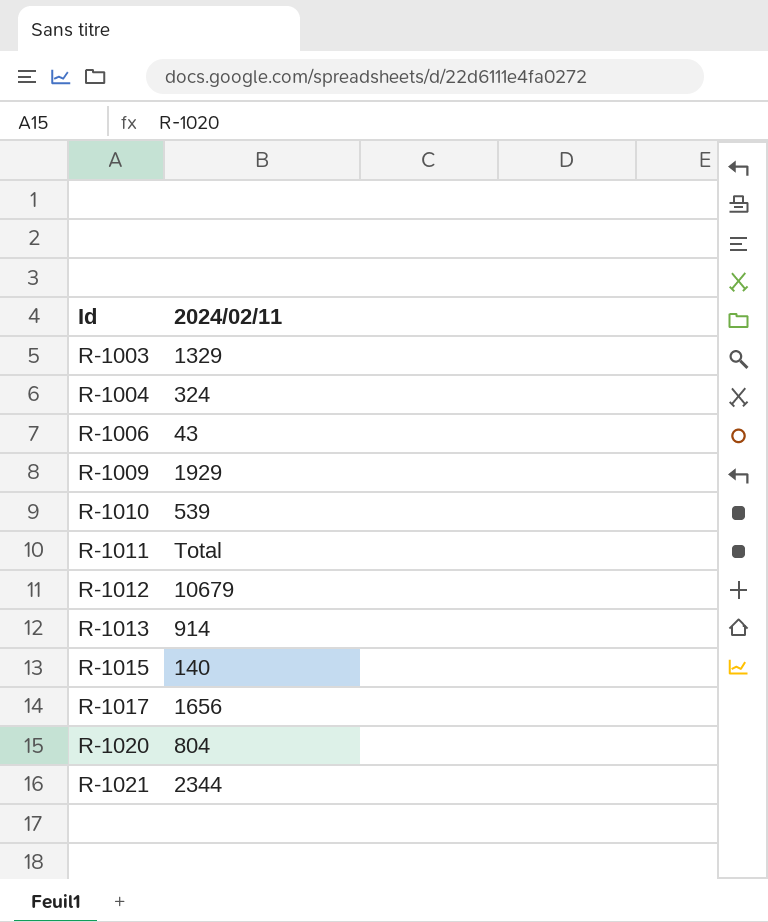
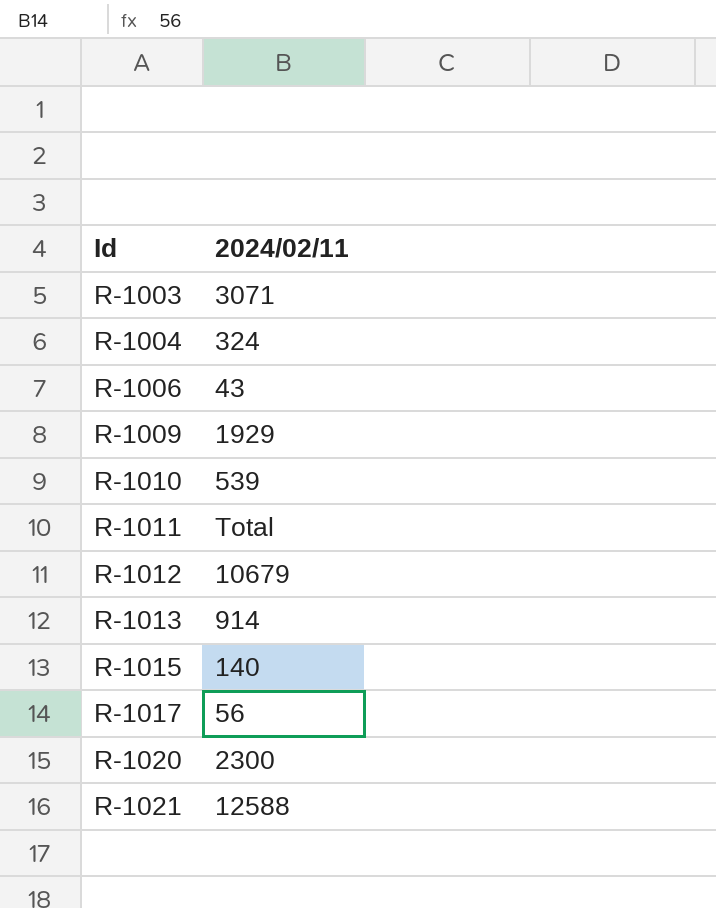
R-1003 | 2024/02/11: 1329 -> 3071
R-1017 | 2024/02/11: 1656 -> 56
R-1020 | 2024/02/11: 804 -> 2300
R-1021 | 2024/02/11: 2344 -> 12588

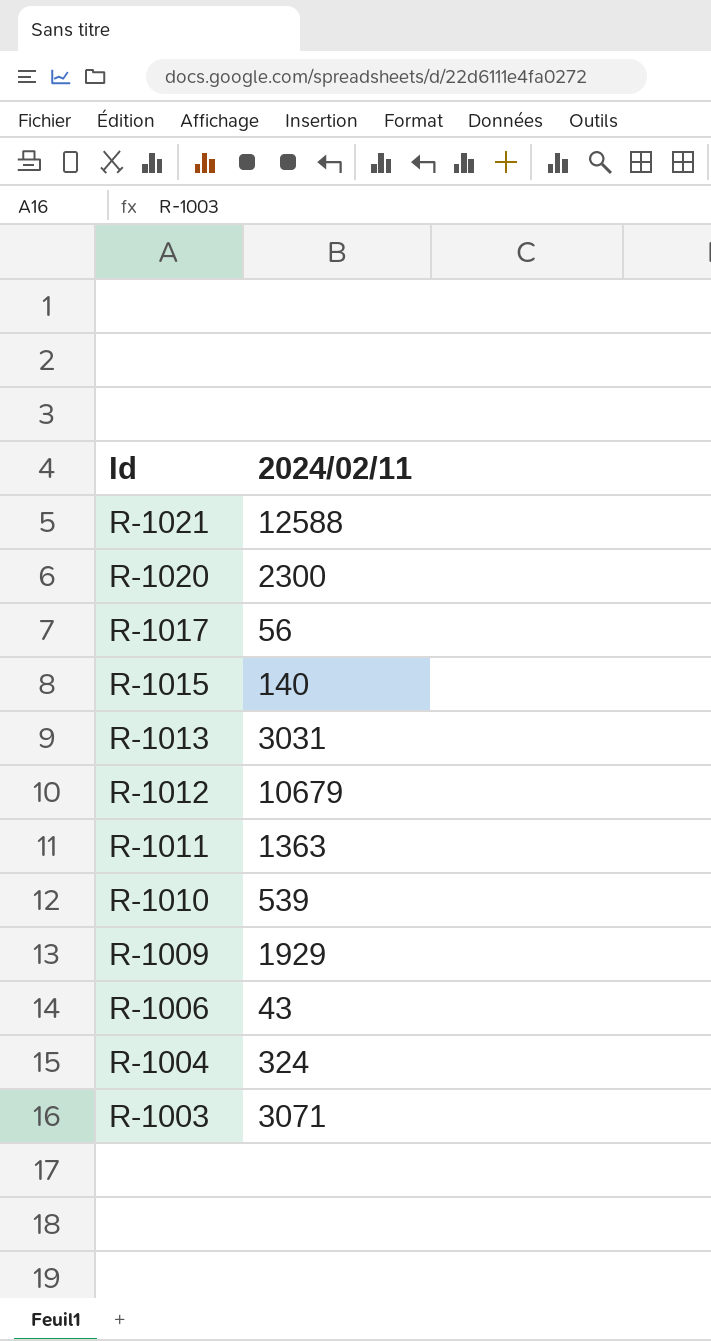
row order: Id ascending -> Id descending
R-1013 | 2024/02/11: 914 -> 3031
R-1011 | 2024/02/11: Total -> 1363

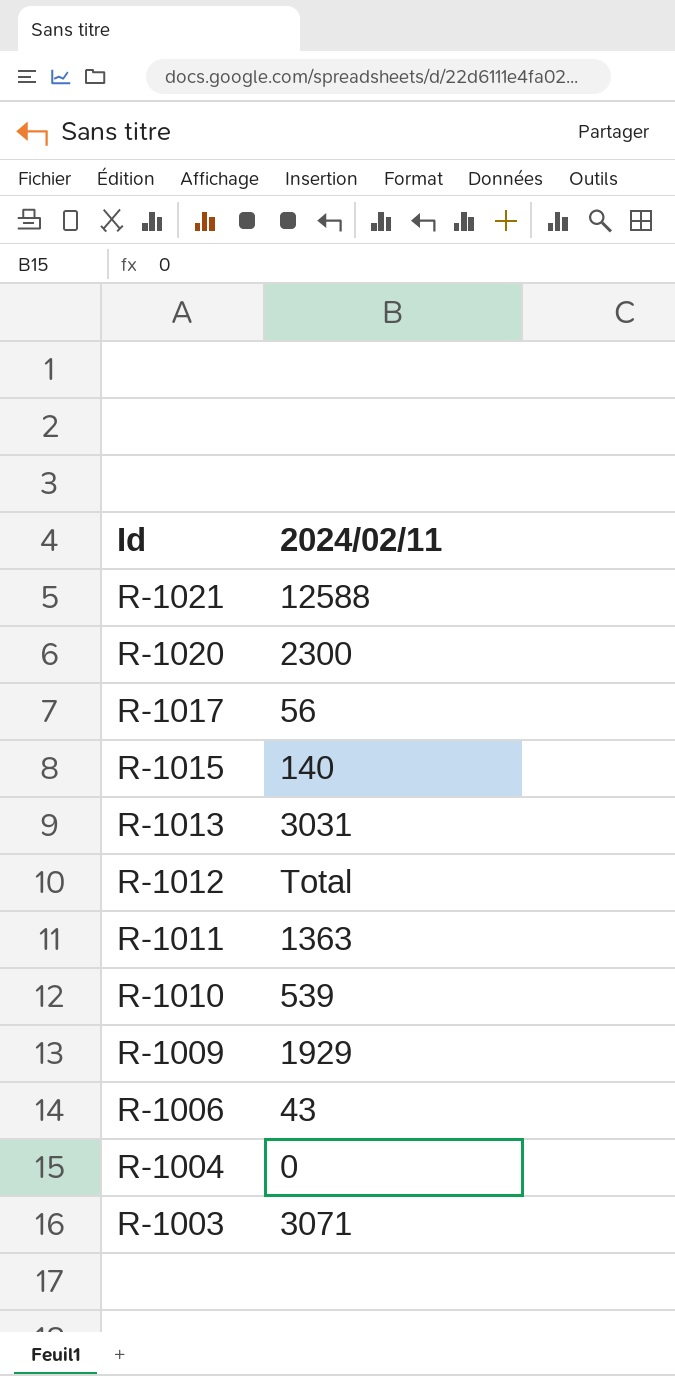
R-1012 | 2024/02/11: 10679 -> Total
R-1004 | 2024/02/11: 324 -> 0

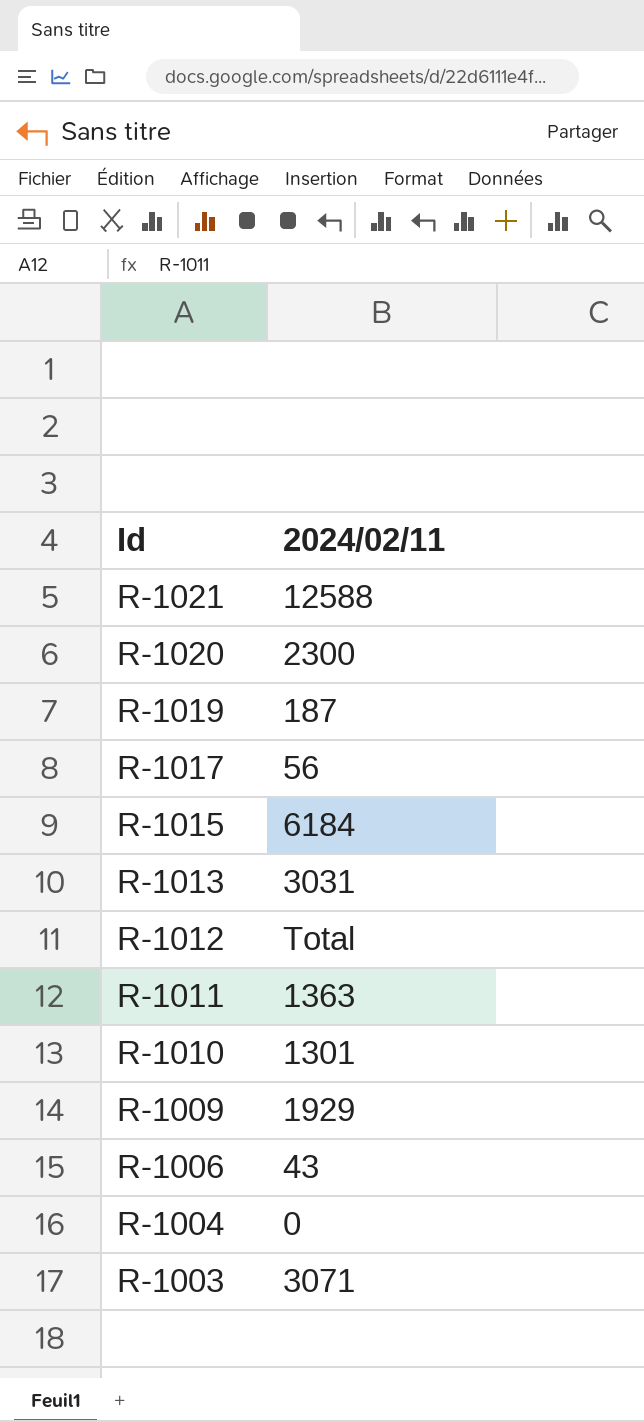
row R-1019: none -> 187
R-1015 | 2024/02/11: 140 -> 6184
R-1010 | 2024/02/11: 539 -> 1301

